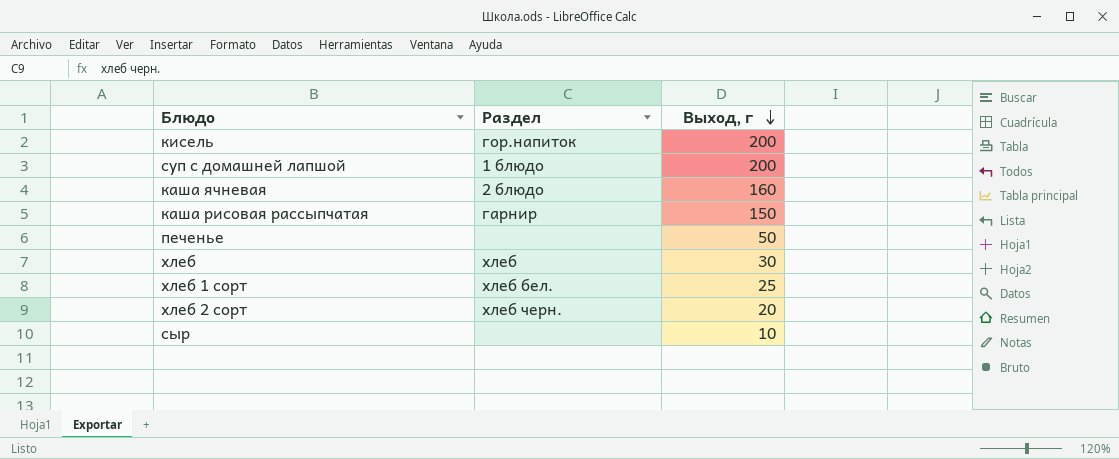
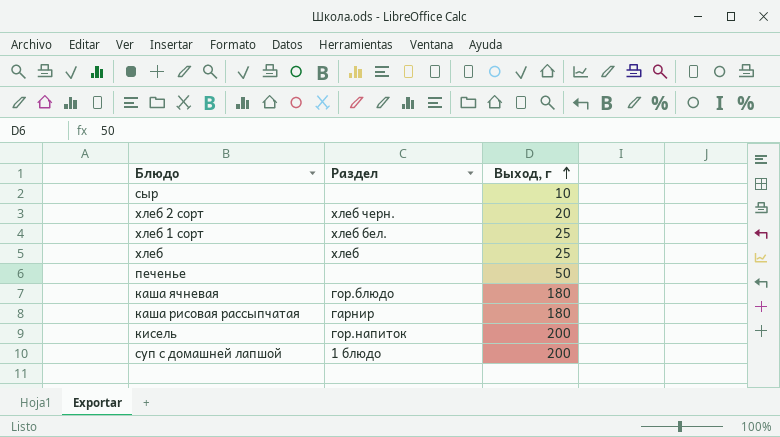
row order: Выход, г descending -> Выход, г ascending
хлеб | Выход, г: 30 -> 25
каша ячневая | Раздел: 2 блюдо -> гор.блюдо
каша ячневая | Выход, г: 160 -> 180
каша рисовая рассыпчатая | Выход, г: 150 -> 180

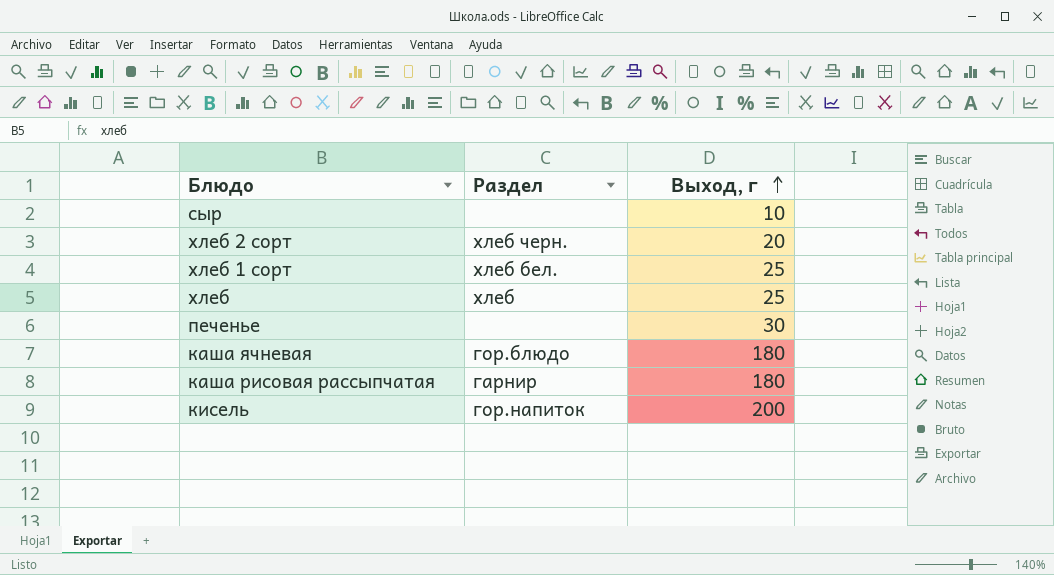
row суп с домашней лапшой: 1 блюдо | 200 -> none
печенье | Выход, г: 50 -> 30

